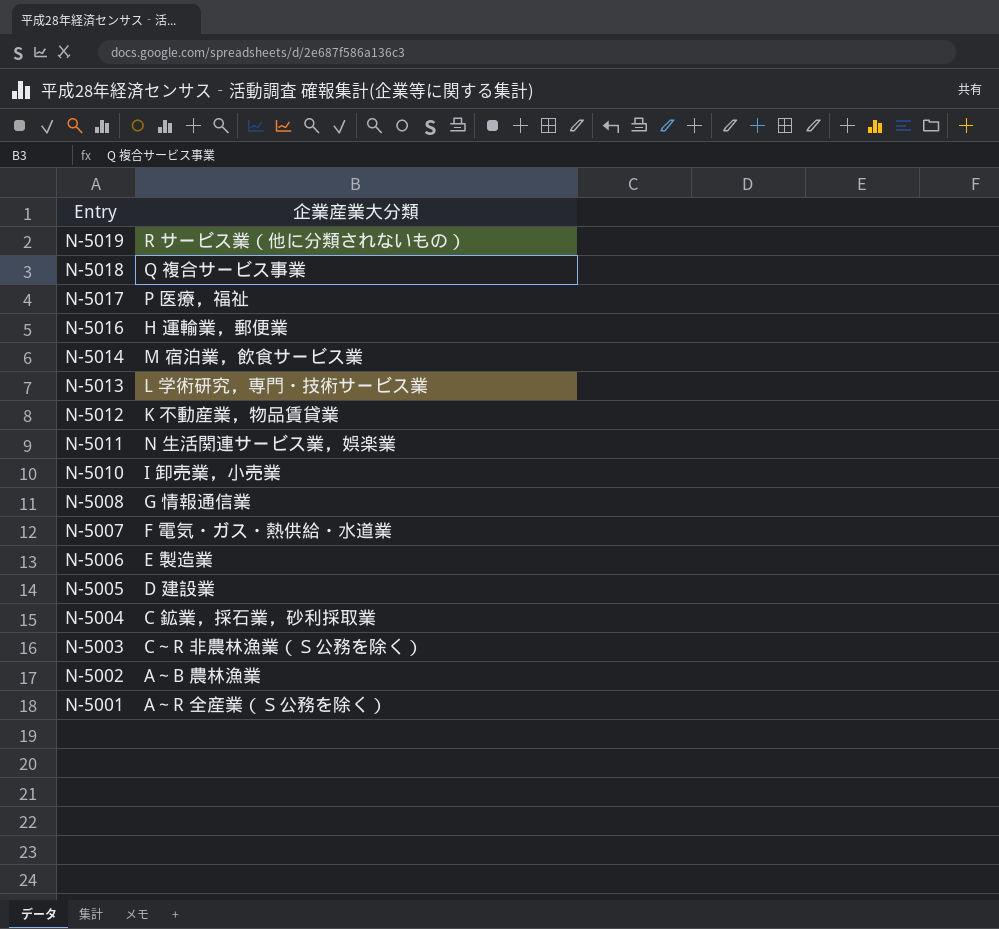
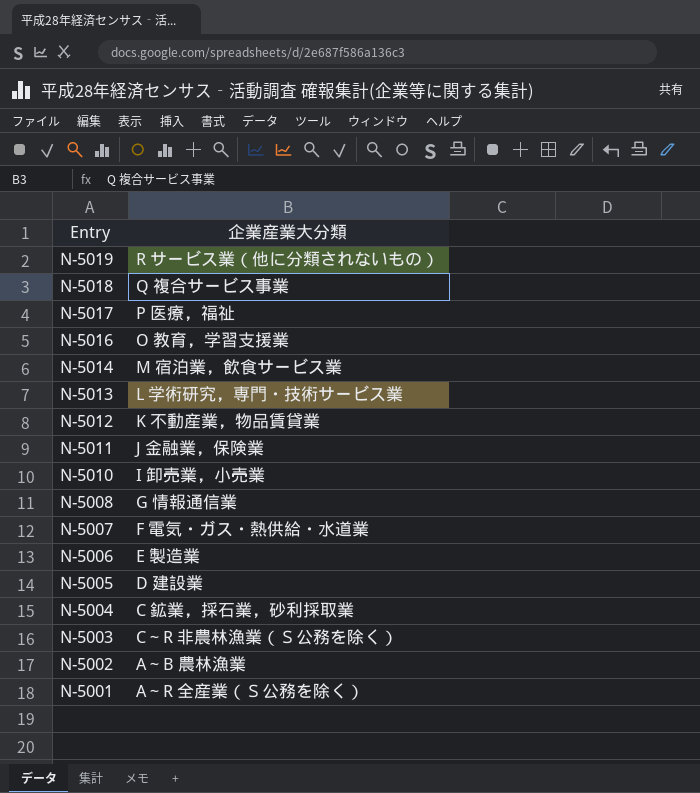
N-5016 | 企業産業大分類: H 運輸業，郵便業 -> O 教育，学習支援業
N-5011 | 企業産業大分類: N 生活関連サービス業，娯楽業 -> J 金融業，保険業

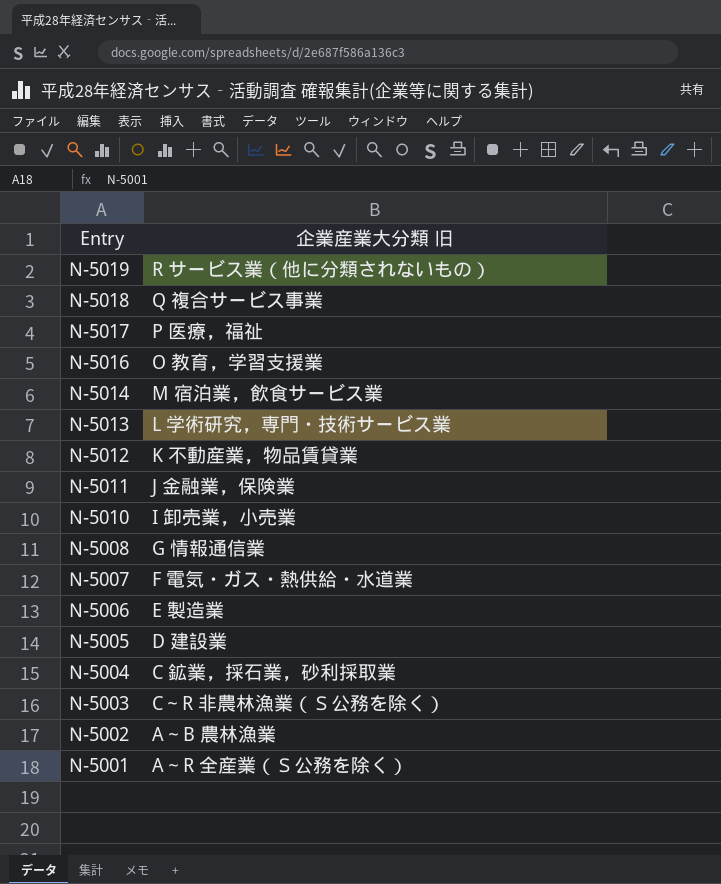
column name: 企業産業大分類 -> 企業産業大分類 旧

